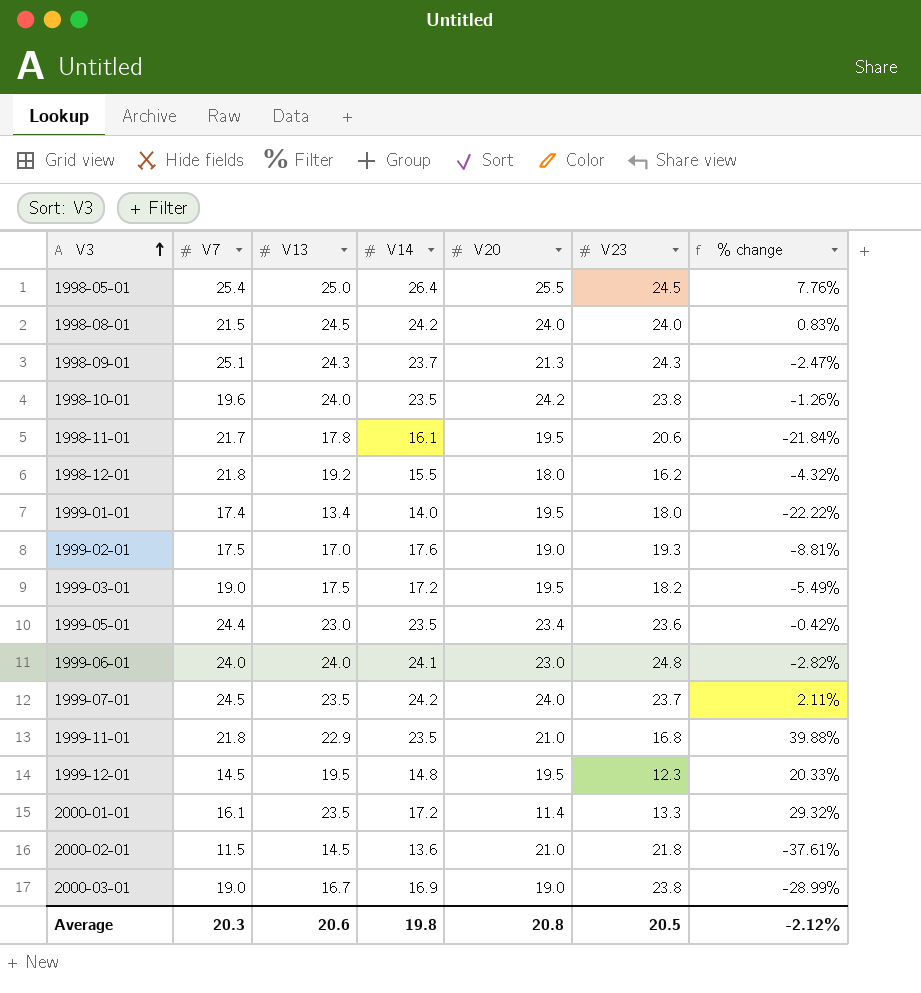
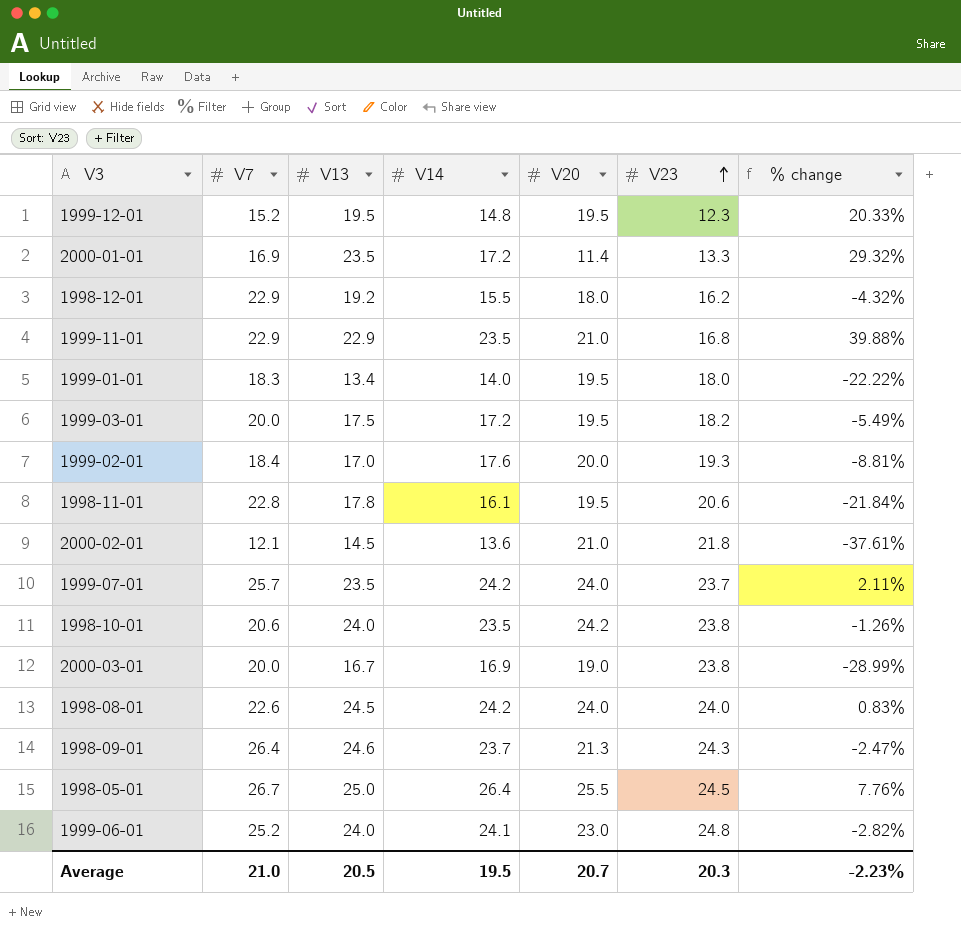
row order: V3 ascending -> V23 ascending
row 1999-05-01: 24.4 | 23.0 | 23.5 | 23.4 | 23.6 | -0.42% -> none
1999-12-01 | V7: 14.5 -> 15.2
2000-01-01 | V7: 16.1 -> 16.9
1998-12-01 | V7: 21.8 -> 22.9
1999-11-01 | V7: 21.8 -> 22.9
1999-01-01 | V7: 17.4 -> 18.3
1999-03-01 | V7: 19.0 -> 20.0
1999-02-01 | V7: 17.5 -> 18.4
1999-02-01 | V20: 19.0 -> 20.0
1998-11-01 | V7: 21.7 -> 22.8
2000-02-01 | V7: 11.5 -> 12.1
1999-07-01 | V7: 24.5 -> 25.7
1998-10-01 | V7: 19.6 -> 20.6
2000-03-01 | V7: 19.0 -> 20.0
1998-08-01 | V7: 21.5 -> 22.6
1998-09-01 | V7: 25.1 -> 26.4
1998-09-01 | V13: 24.3 -> 24.6
1998-05-01 | V7: 25.4 -> 26.7
1999-06-01 | V7: 24.0 -> 25.2
Average | V7: 20.3 -> 21.0
Average | V13: 20.6 -> 20.5
Average | V14: 19.8 -> 19.5
Average | V20: 20.8 -> 20.7
Average | V23: 20.5 -> 20.3
Average | % change: -2.12% -> -2.23%

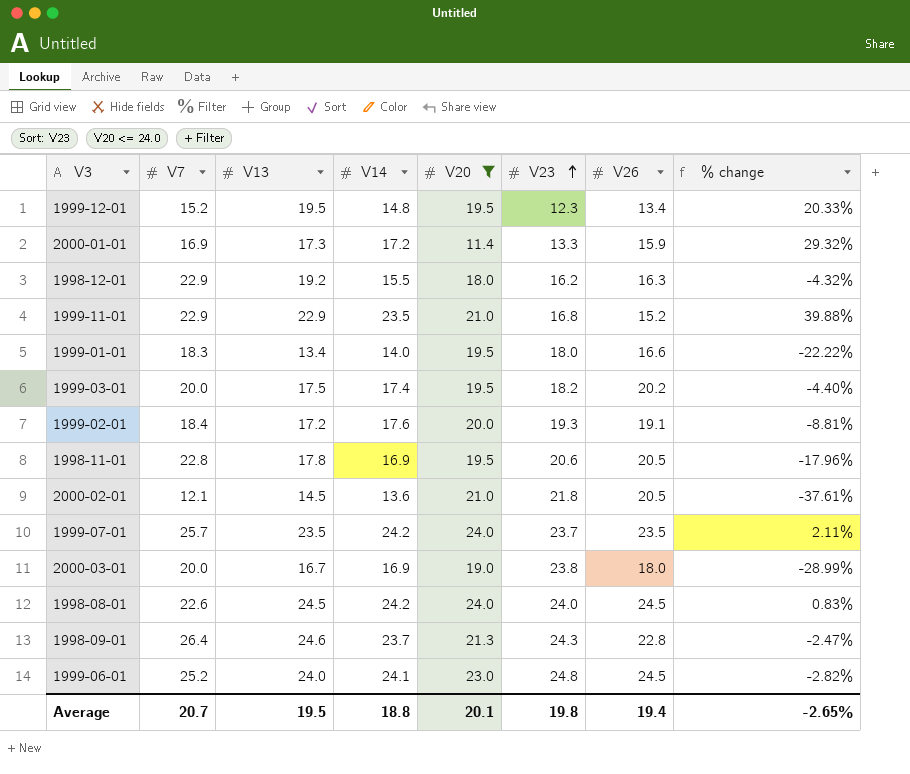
filter: none -> V20 <= 24.0
column V26 | position: none -> 7
2000-01-01 | V13: 23.5 -> 17.3
1999-03-01 | V14: 17.2 -> 17.4
1999-03-01 | % change: -5.49% -> -4.40%
1999-02-01 | V13: 17.0 -> 17.2
1998-11-01 | V14: 16.1 -> 16.9
1998-11-01 | % change: -21.84% -> -17.96%
Average | V7: 21.0 -> 20.7
Average | V13: 20.5 -> 19.5
Average | V14: 19.5 -> 18.8
Average | V20: 20.7 -> 20.1
Average | V23: 20.3 -> 19.8
Average | % change: -2.23% -> -2.65%

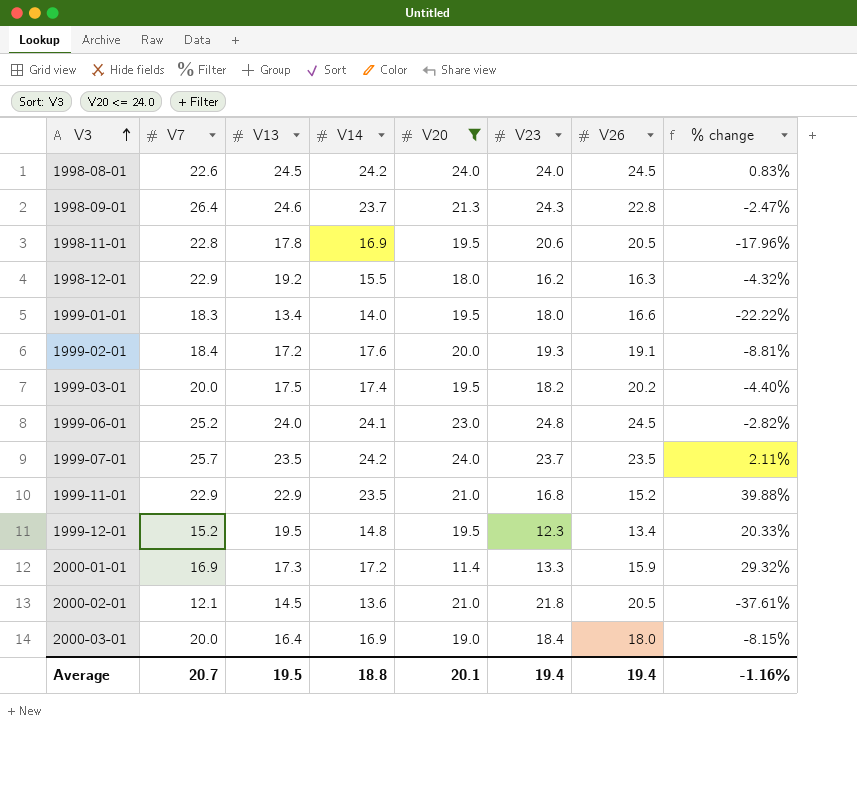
row order: V23 ascending -> V3 ascending
2000-03-01 | V13: 16.7 -> 16.4
2000-03-01 | V23: 23.8 -> 18.4
2000-03-01 | % change: -28.99% -> -8.15%
Average | V23: 19.8 -> 19.4
Average | % change: -2.65% -> -1.16%

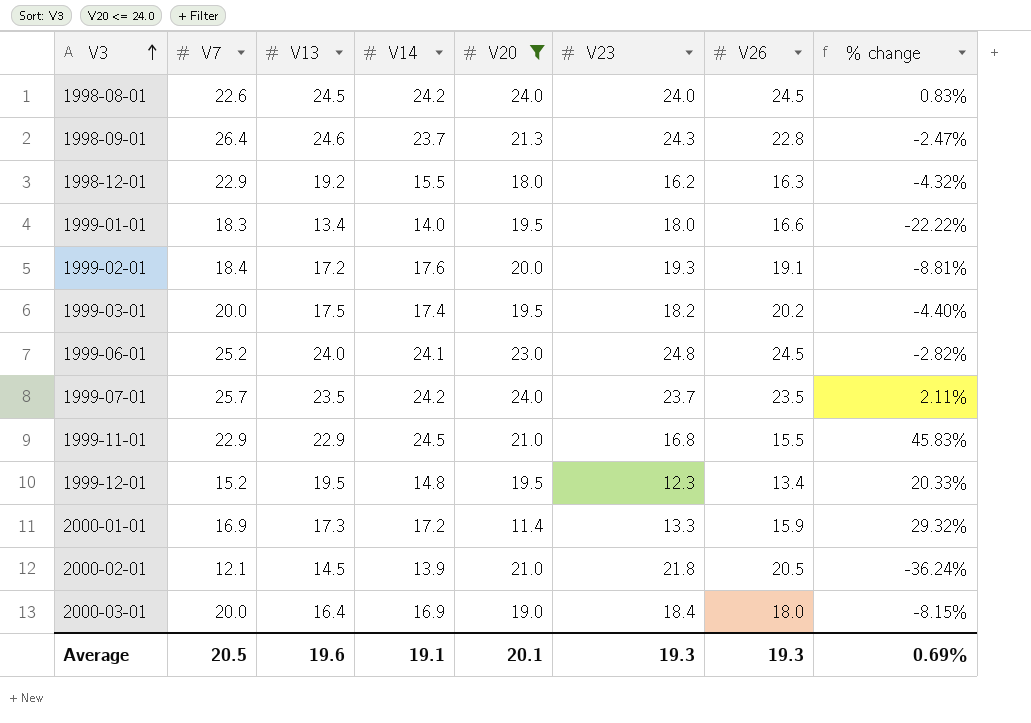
row 1998-11-01: 22.8 | 17.8 | 16.9 | 19.5 | 20.6 | 20.5 | -17.96% -> none
1999-11-01 | V14: 23.5 -> 24.5
1999-11-01 | V26: 15.2 -> 15.5
1999-11-01 | % change: 39.88% -> 45.83%
2000-02-01 | V14: 13.6 -> 13.9
2000-02-01 | % change: -37.61% -> -36.24%
Average | V7: 20.7 -> 20.5
Average | V13: 19.5 -> 19.6
Average | V14: 18.8 -> 19.1
Average | V23: 19.4 -> 19.3
Average | V26: 19.4 -> 19.3
Average | % change: -1.16% -> 0.69%

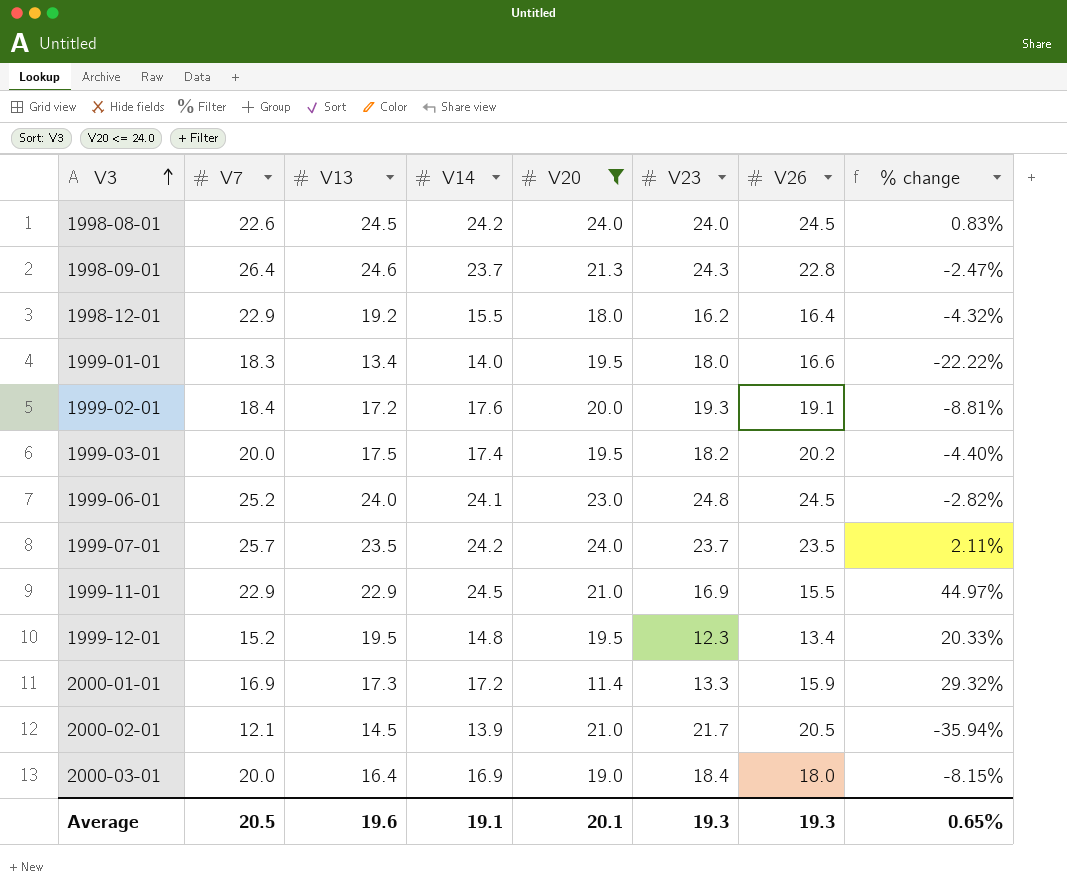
1998-12-01 | V26: 16.3 -> 16.4
1999-11-01 | V23: 16.8 -> 16.9
1999-11-01 | % change: 45.83% -> 44.97%
2000-02-01 | V23: 21.8 -> 21.7
2000-02-01 | % change: -36.24% -> -35.94%
Average | % change: 0.69% -> 0.65%

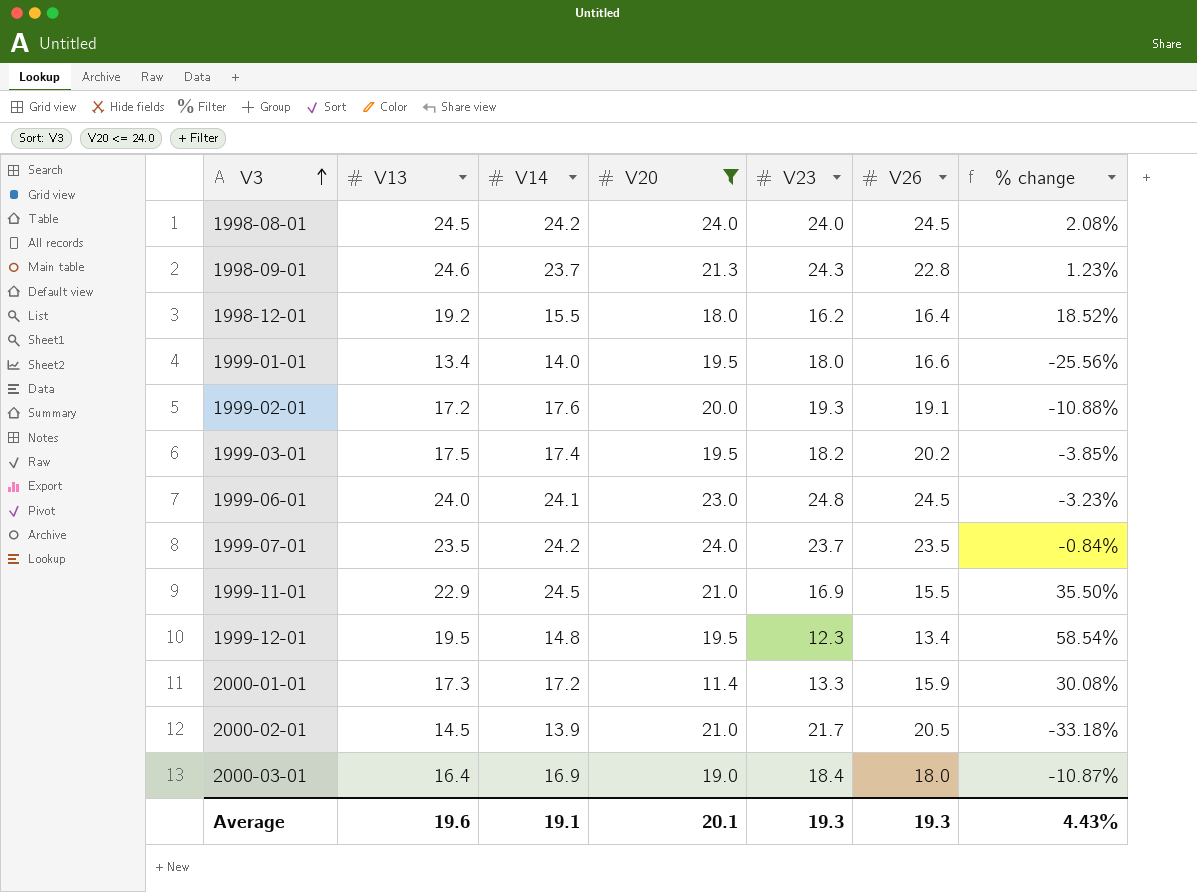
column V7 | position: 2 -> none
column % change | formula: ([V14] - [V23]) / [V23] -> ([V13] - [V23]) / [V23]
Average | % change: 0.65% -> 4.43%

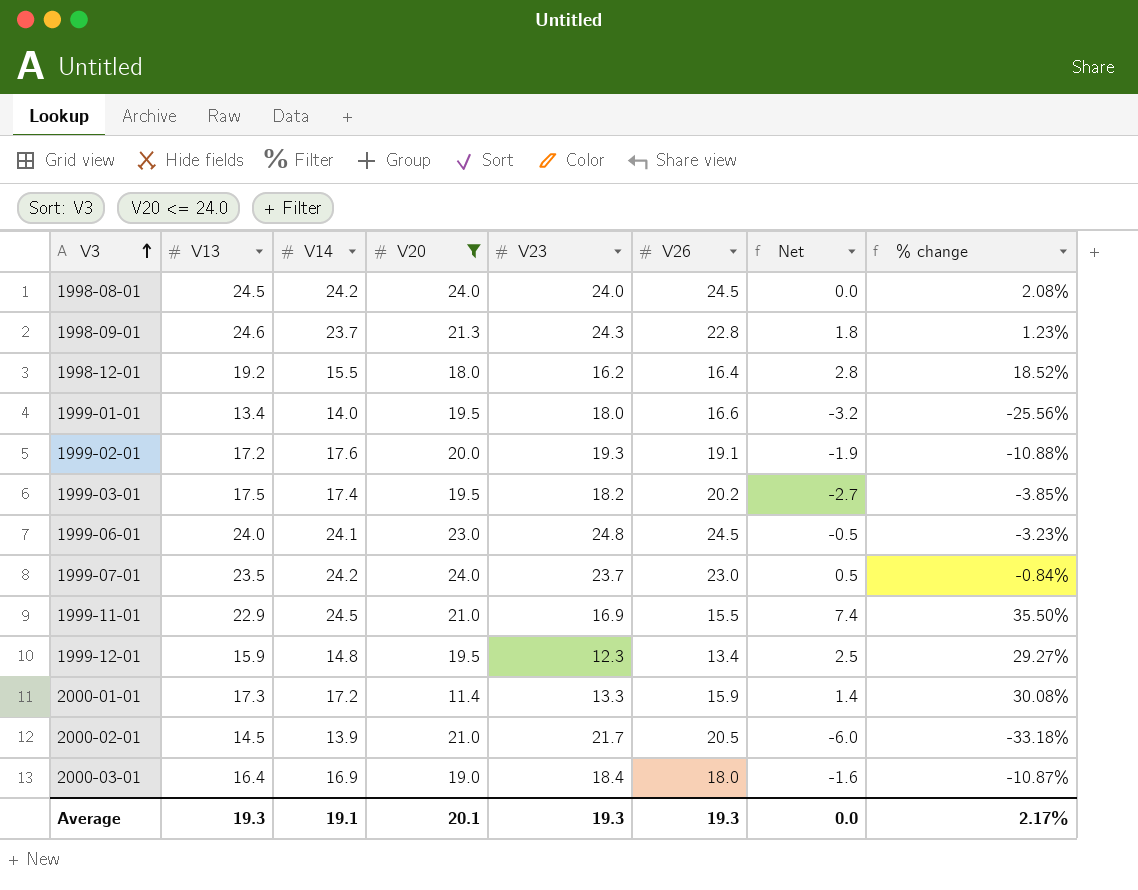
column Net | formula: none -> [V13] - [V26]
1999-07-01 | V26: 23.5 -> 23.0
1999-12-01 | V13: 19.5 -> 15.9
1999-12-01 | % change: 58.54% -> 29.27%
Average | V13: 19.6 -> 19.3
Average | % change: 4.43% -> 2.17%

